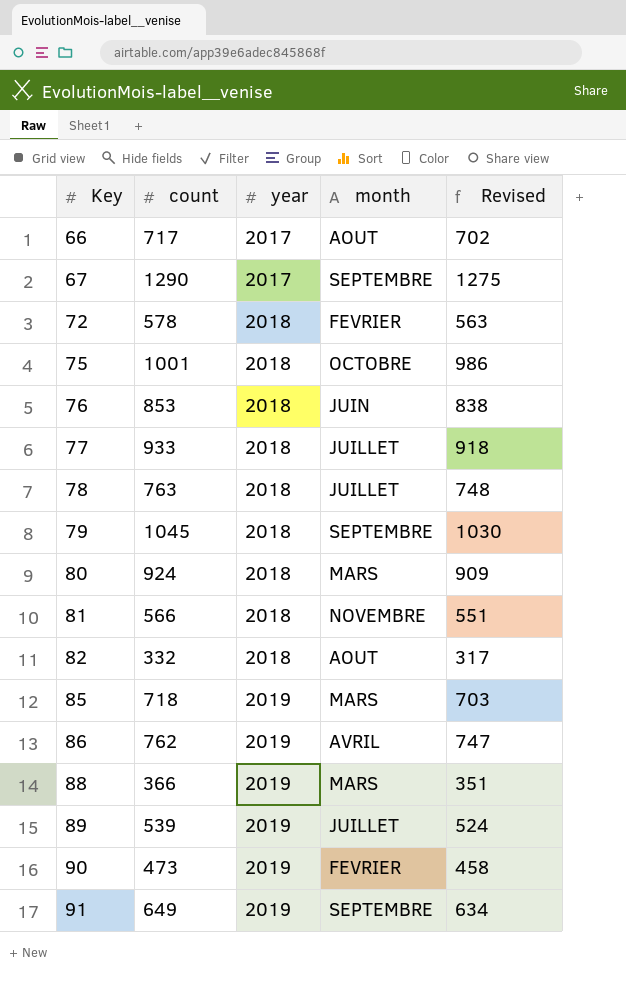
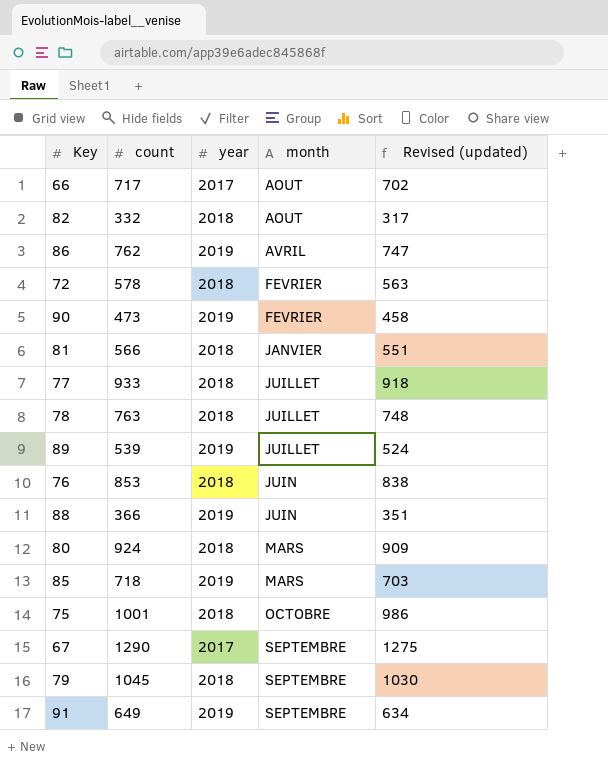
row order: Key ascending -> month ascending
column name: Revised -> Revised (updated)
81 | month: NOVEMBRE -> JANVIER
88 | month: MARS -> JUIN

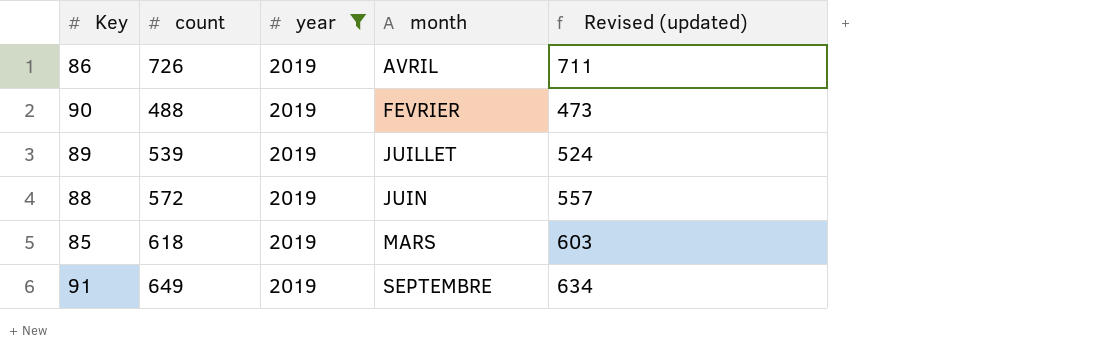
filter: none -> year = 2019
86 | count: 762 -> 726
86 | Revised (updated): 747 -> 711
90 | count: 473 -> 488
90 | Revised (updated): 458 -> 473
88 | count: 366 -> 572
88 | Revised (updated): 351 -> 557
85 | count: 718 -> 618
85 | Revised (updated): 703 -> 603

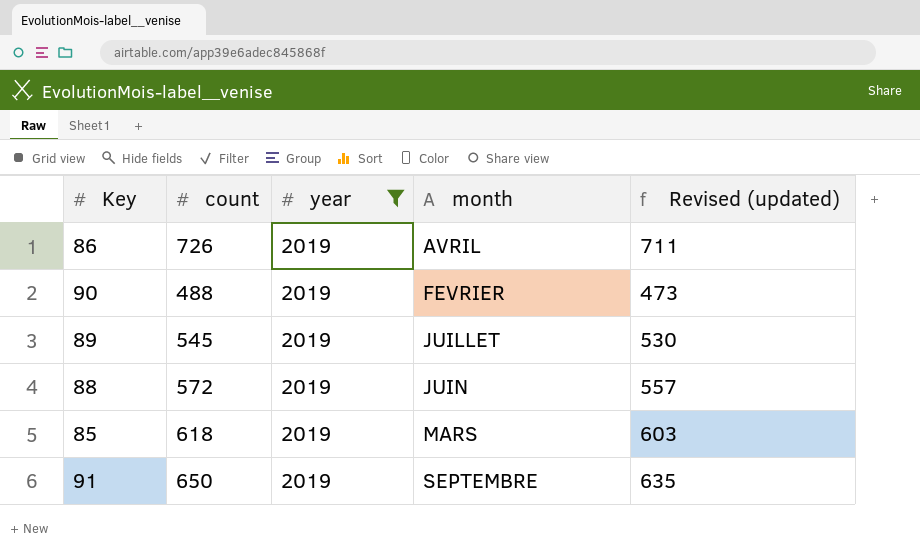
89 | count: 539 -> 545
89 | Revised (updated): 524 -> 530
91 | count: 649 -> 650
91 | Revised (updated): 634 -> 635

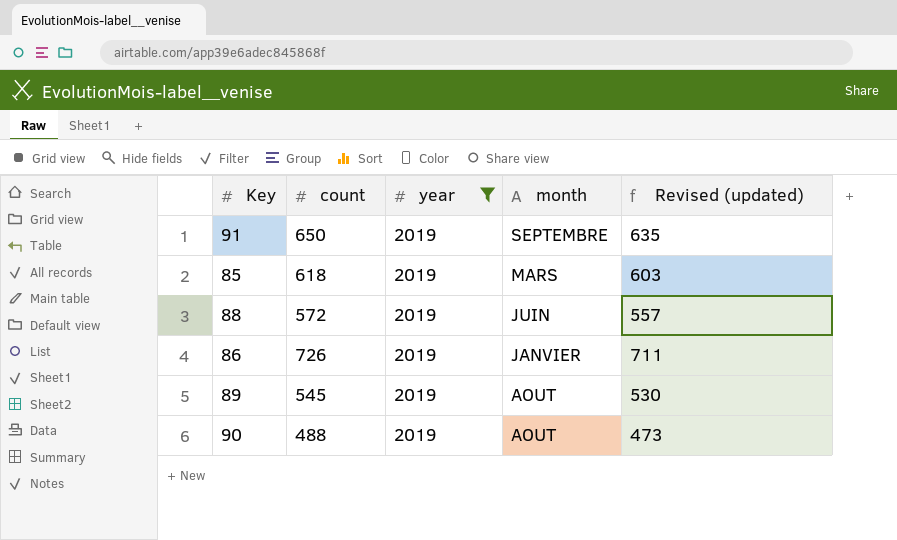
row order: month ascending -> month descending
86 | month: AVRIL -> JANVIER
89 | month: JUILLET -> AOUT
90 | month: FEVRIER -> AOUT

